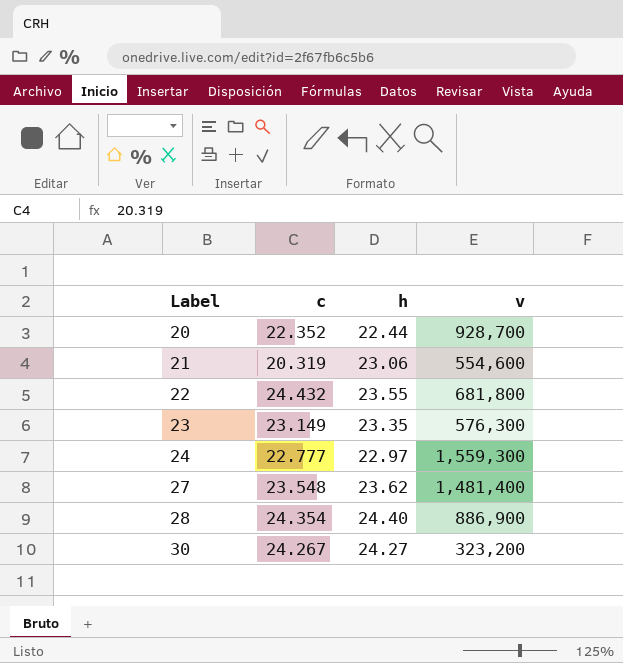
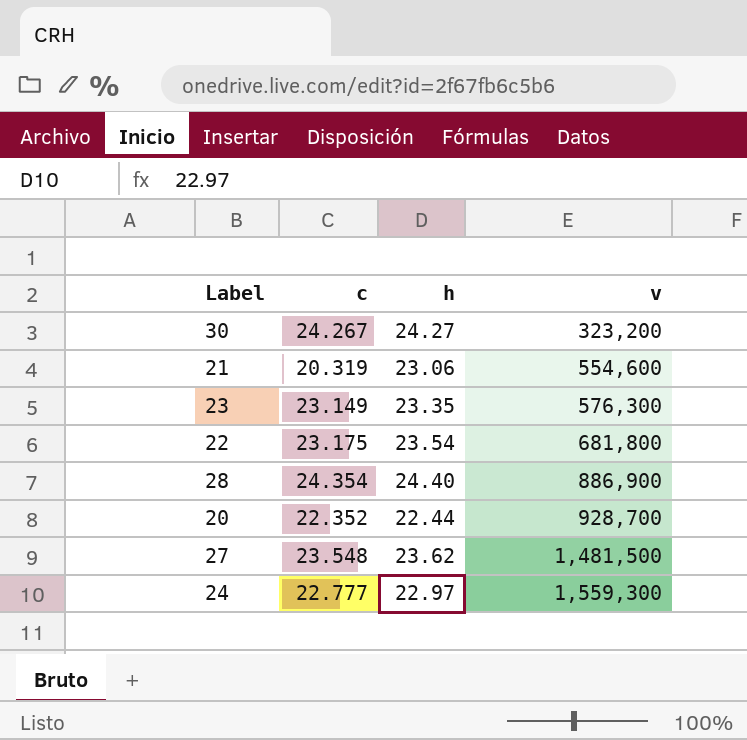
row order: Label ascending -> v ascending
22 | c: 24.432 -> 23.175
22 | h: 23.55 -> 23.54
27 | v: 1,481,400 -> 1,481,500

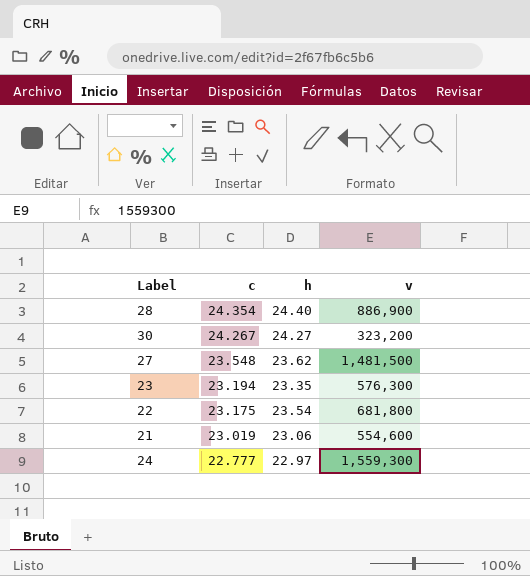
row order: v ascending -> c descending
row 20: 22.352 | 22.44 | 928,700 -> none
23 | c: 23.149 -> 23.194
21 | c: 20.319 -> 23.019

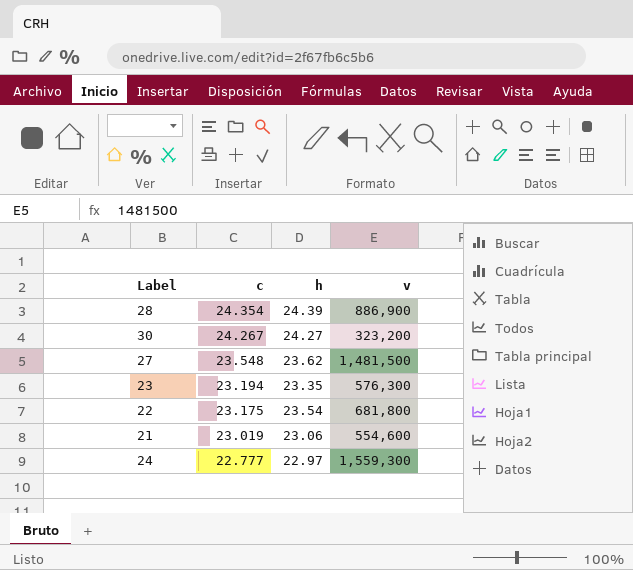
28 | h: 24.40 -> 24.39

